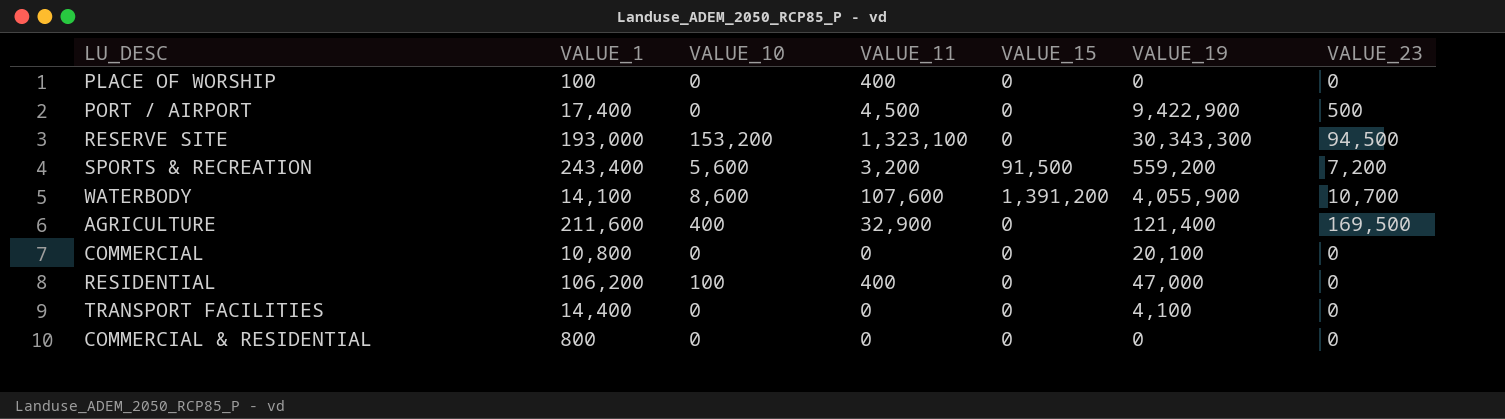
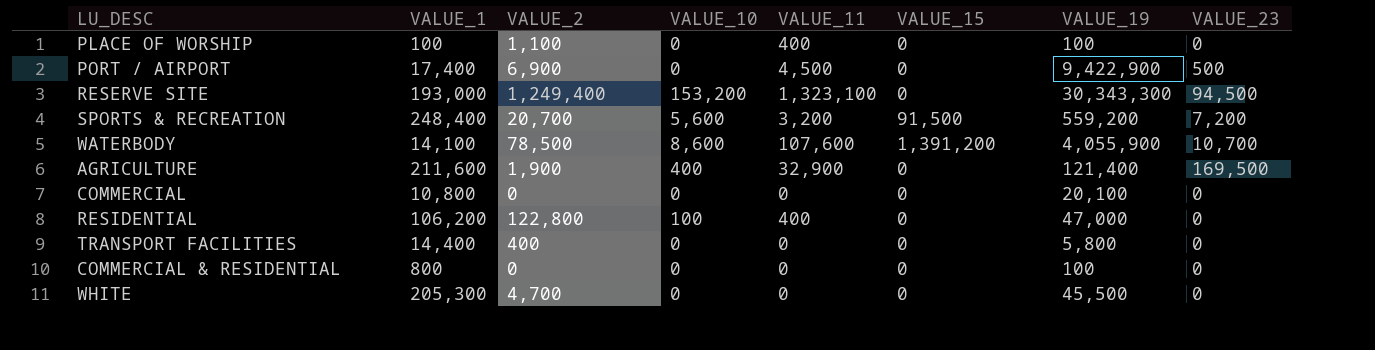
column VALUE_2 | position: none -> 3
PLACE OF WORSHIP | VALUE_19: 0 -> 100
SPORTS & RECREATION | VALUE_1: 243,400 -> 248,400
TRANSPORT FACILITIES | VALUE_19: 4,100 -> 5,800
COMMERCIAL & RESIDENTIAL | VALUE_19: 0 -> 100
row WHITE: none -> 205,300 | 4,700 | 0 | 0 | 0 | 45,500 | 0

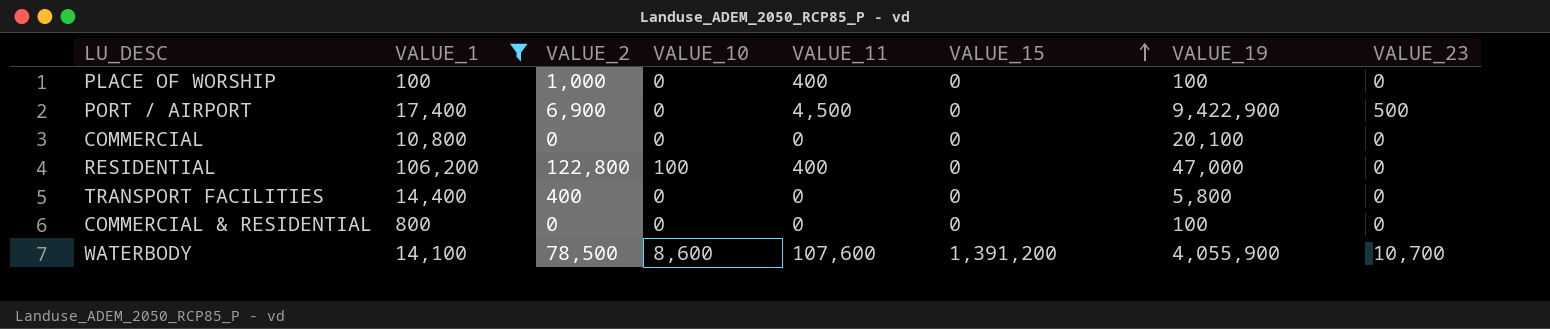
filter: none -> VALUE_1 <= 106,200
row order: none -> VALUE_15 ascending
PLACE OF WORSHIP | VALUE_2: 1,100 -> 1,000

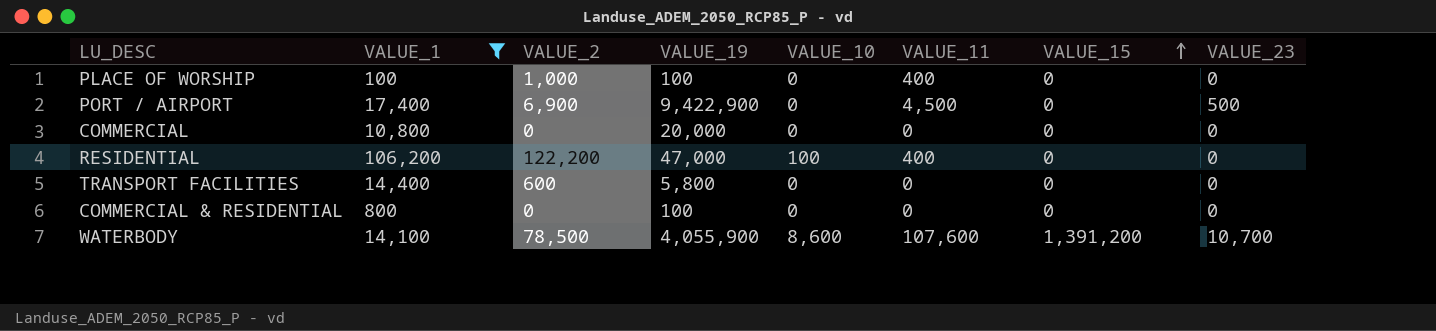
column VALUE_19 | position: 7 -> 4
COMMERCIAL | VALUE_19: 20,100 -> 20,000
RESIDENTIAL | VALUE_2: 122,800 -> 122,200
TRANSPORT FACILITIES | VALUE_2: 400 -> 600

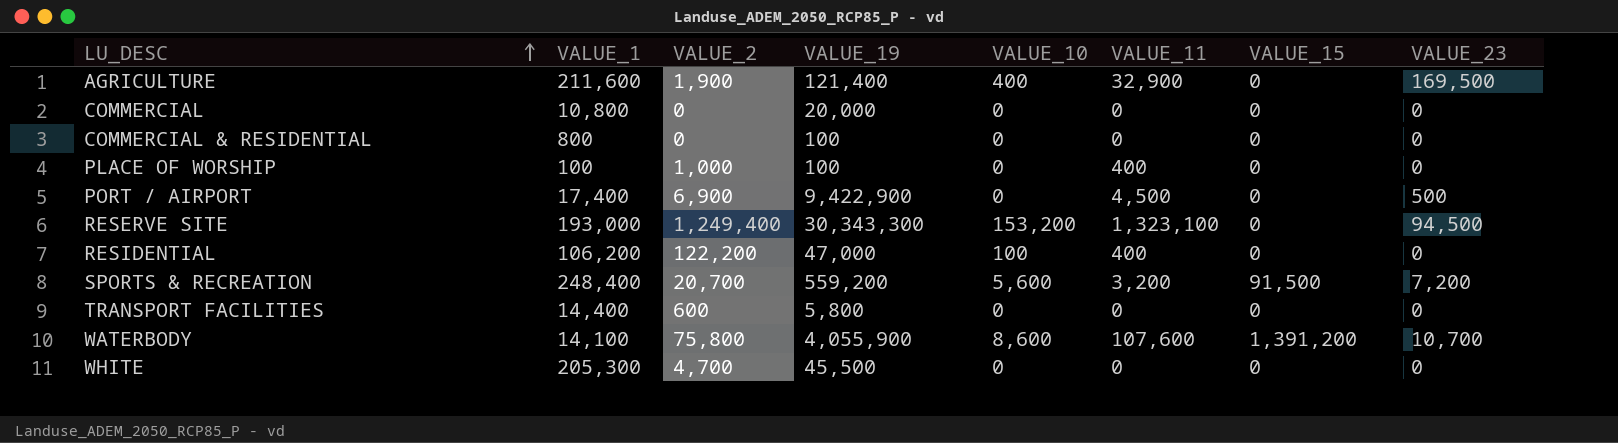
filter: VALUE_1 <= 106,200 -> none
row order: VALUE_15 ascending -> LU_DESC ascending
WATERBODY | VALUE_2: 78,500 -> 75,800

